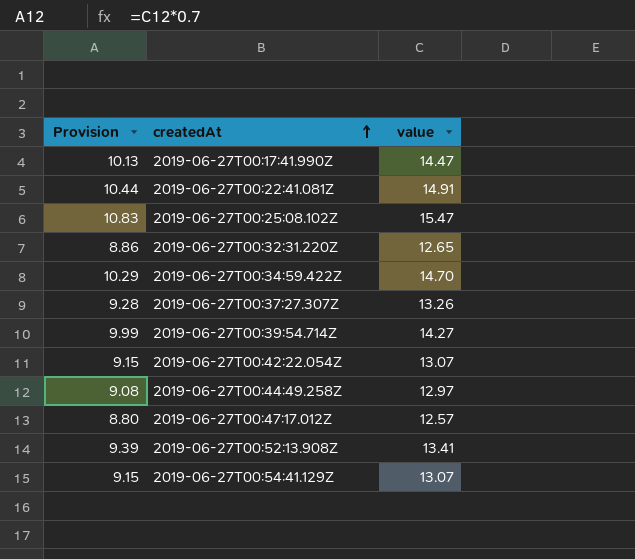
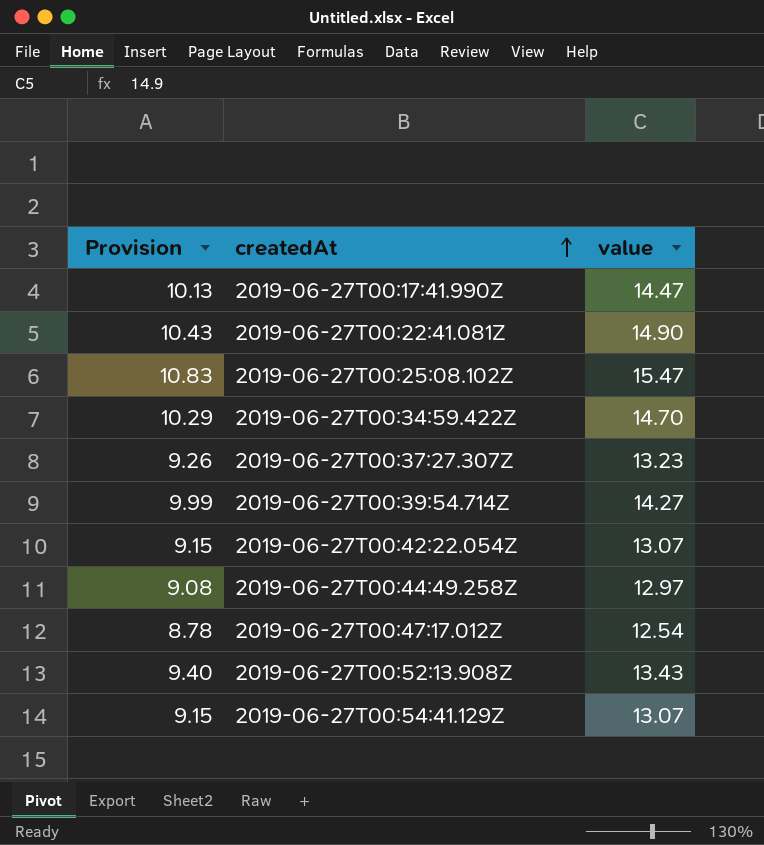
row 2019-06-27T00:32:31.220Z: 8.86 | 12.65 -> none
2019-06-27T00:22:41.081Z | Provision: 10.44 -> 10.43
2019-06-27T00:22:41.081Z | value: 14.91 -> 14.90
2019-06-27T00:37:27.307Z | Provision: 9.28 -> 9.26
2019-06-27T00:37:27.307Z | value: 13.26 -> 13.23
2019-06-27T00:47:17.012Z | Provision: 8.80 -> 8.78
2019-06-27T00:47:17.012Z | value: 12.57 -> 12.54
2019-06-27T00:52:13.908Z | Provision: 9.39 -> 9.40
2019-06-27T00:52:13.908Z | value: 13.41 -> 13.43

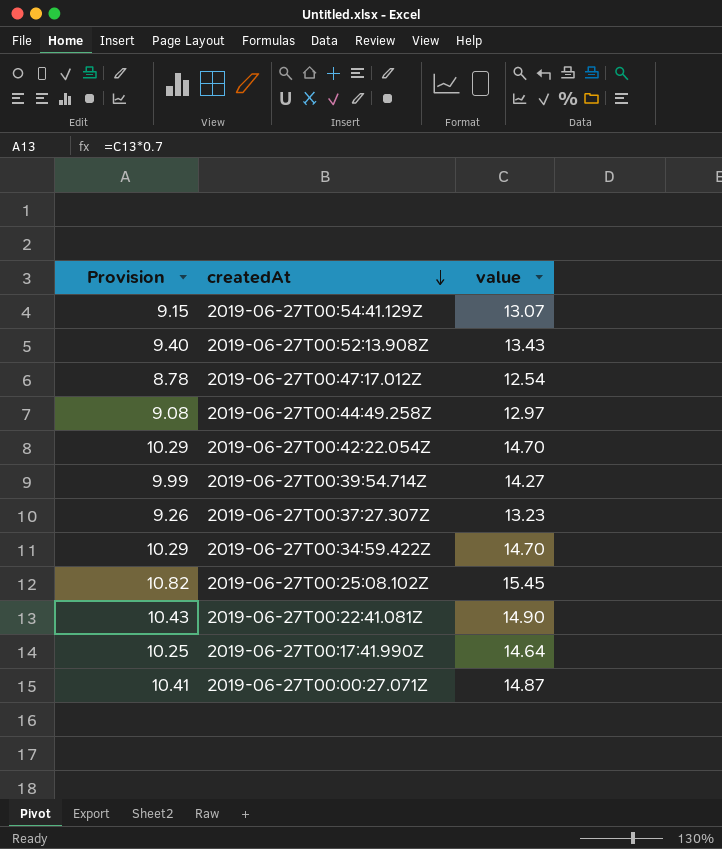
row order: createdAt ascending -> createdAt descending
2019-06-27T00:42:22.054Z | Provision: 9.15 -> 10.29
2019-06-27T00:42:22.054Z | value: 13.07 -> 14.70
2019-06-27T00:25:08.102Z | Provision: 10.83 -> 10.82
2019-06-27T00:25:08.102Z | value: 15.47 -> 15.45
2019-06-27T00:17:41.990Z | Provision: 10.13 -> 10.25
2019-06-27T00:17:41.990Z | value: 14.47 -> 14.64
row 2019-06-27T00:00:27.071Z: none -> 10.41 | 14.87

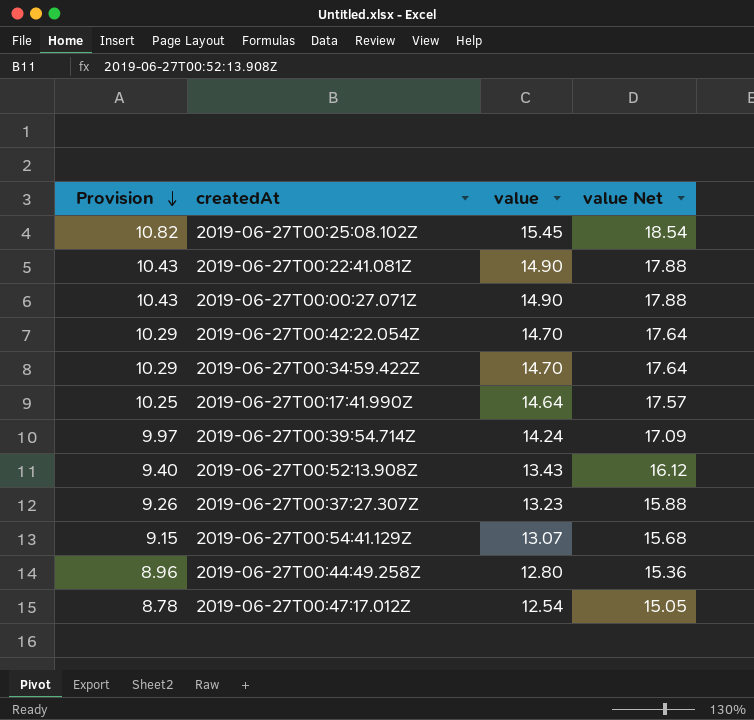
row order: createdAt descending -> Provision descending
column value Net | formula: none -> [value] * 1.2
2019-06-27T00:00:27.071Z | Provision: 10.41 -> 10.43
2019-06-27T00:00:27.071Z | value: 14.87 -> 14.90
2019-06-27T00:39:54.714Z | Provision: 9.99 -> 9.97
2019-06-27T00:39:54.714Z | value: 14.27 -> 14.24
2019-06-27T00:44:49.258Z | Provision: 9.08 -> 8.96
2019-06-27T00:44:49.258Z | value: 12.97 -> 12.80

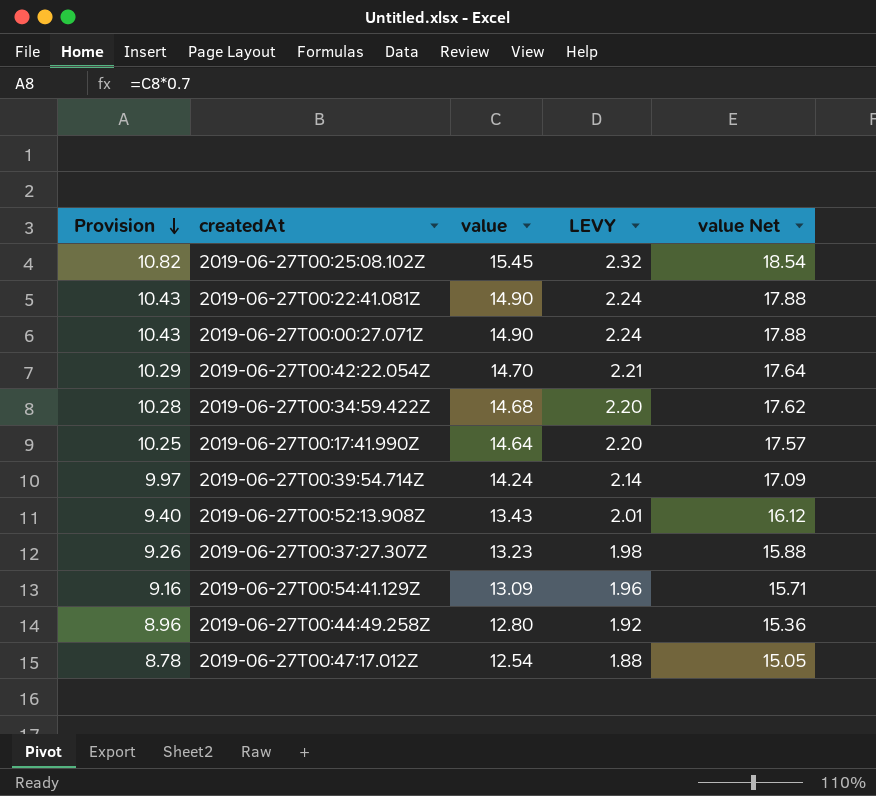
column LEVY | formula: none -> [value] * 0.15
2019-06-27T00:34:59.422Z | Provision: 10.29 -> 10.28
2019-06-27T00:34:59.422Z | value: 14.70 -> 14.68
2019-06-27T00:34:59.422Z | value Net: 17.64 -> 17.62
2019-06-27T00:54:41.129Z | Provision: 9.15 -> 9.16
2019-06-27T00:54:41.129Z | value: 13.07 -> 13.09
2019-06-27T00:54:41.129Z | value Net: 15.68 -> 15.71

